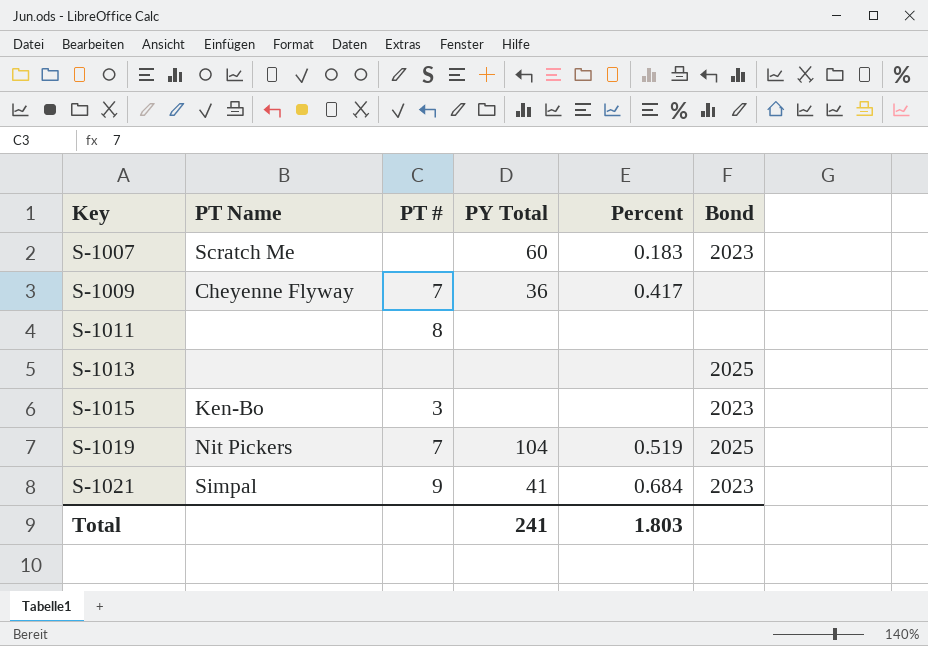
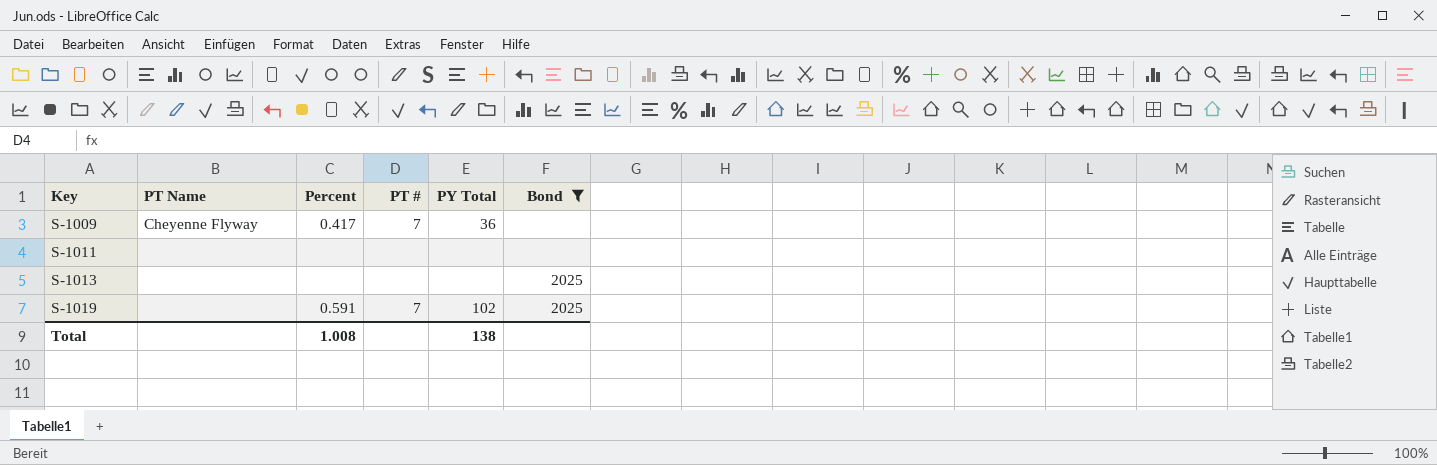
filter: none -> Bond != 2023
column Percent | position: 5 -> 3
S-1011 | PT #: 8 -> none
S-1019 | PT Name: Nit Pickers -> none
S-1019 | Percent: 0.519 -> 0.591
S-1019 | PY Total: 104 -> 102
Total | Percent: 1.803 -> 1.008
Total | PY Total: 241 -> 138

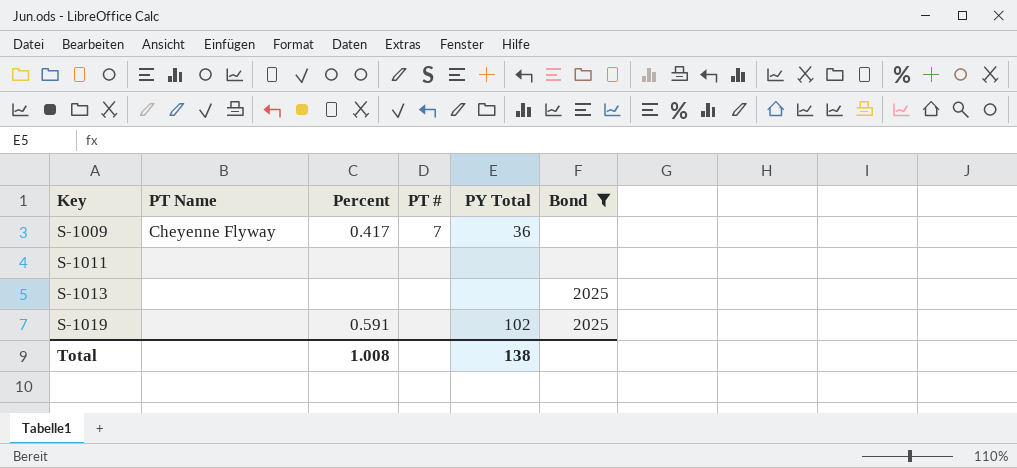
S-1019 | PT #: 7 -> none

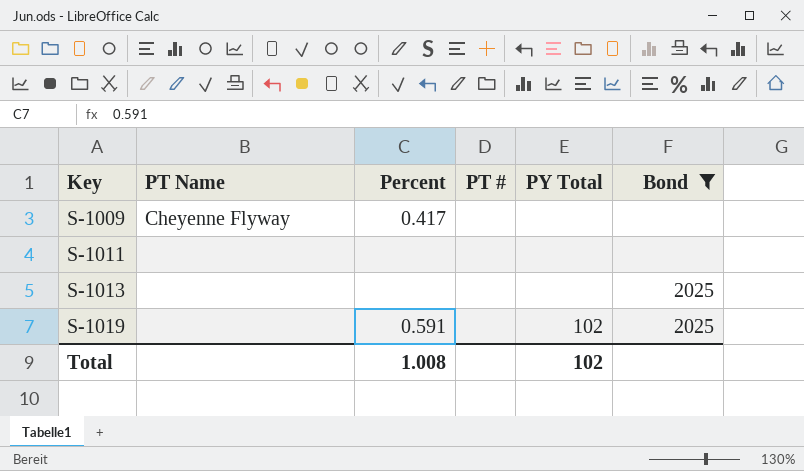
S-1009 | PT #: 7 -> none
S-1009 | PY Total: 36 -> none
Total | PY Total: 138 -> 102

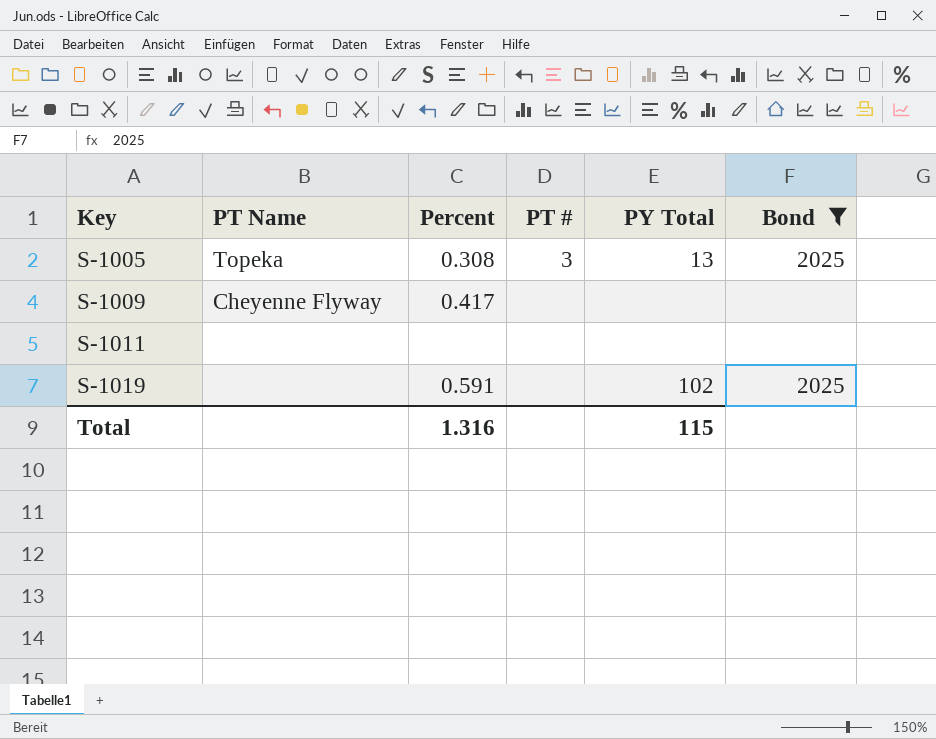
row S-1013: none | none | none | none | 2025 -> none
row S-1005: none -> Topeka | 0.308 | 3 | 13 | 2025
Total | Percent: 1.008 -> 1.316
Total | PY Total: 102 -> 115

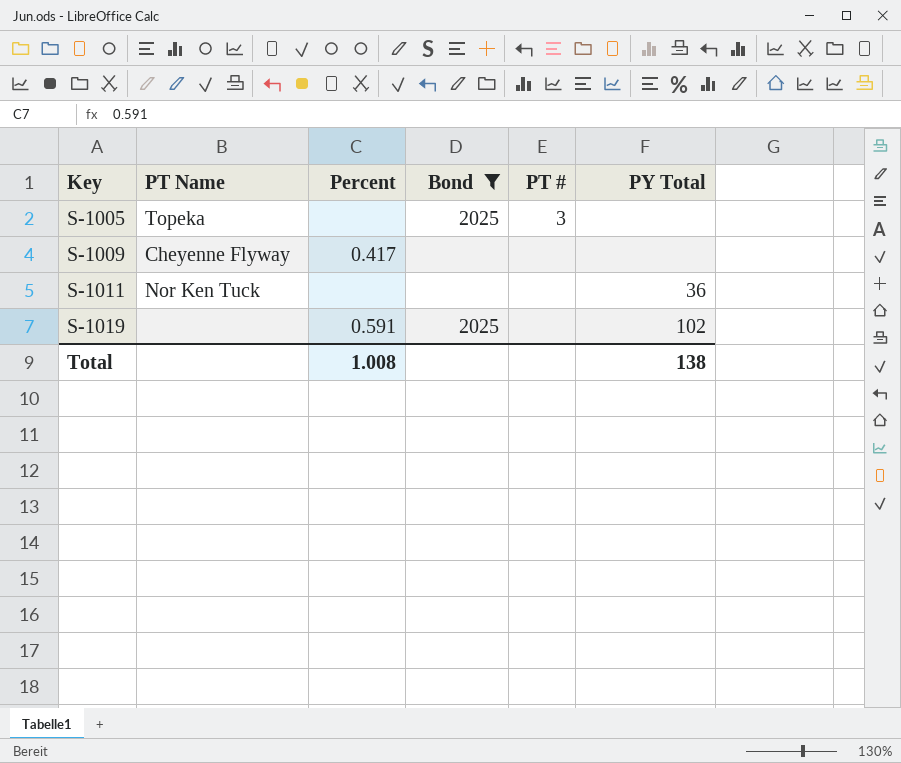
column Bond | position: 6 -> 4
S-1005 | Percent: 0.308 -> none
S-1005 | PY Total: 13 -> none
S-1011 | PT Name: none -> Nor Ken Tuck
S-1011 | PY Total: none -> 36
Total | Percent: 1.316 -> 1.008
Total | PY Total: 115 -> 138

